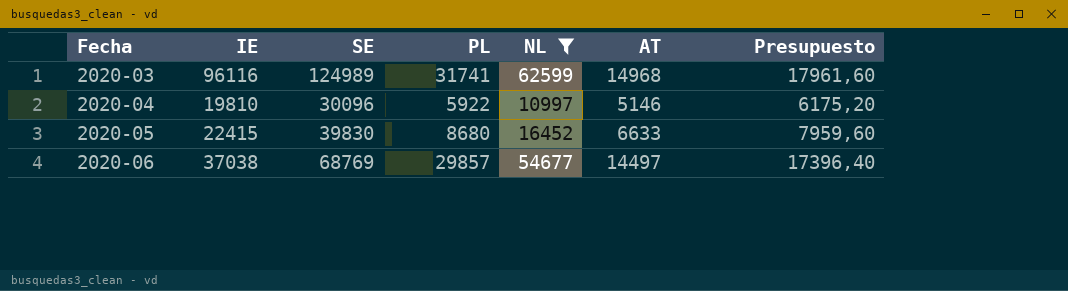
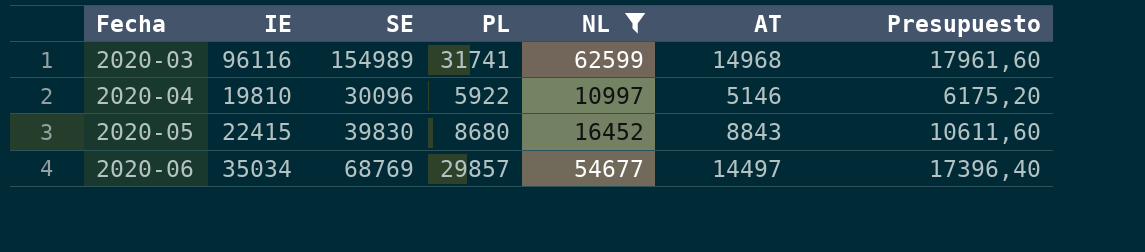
2020-03 | SE: 124989 -> 154989
2020-05 | AT: 6633 -> 8843
2020-05 | Presupuesto: 7959,60 -> 10611,60
2020-06 | IE: 37038 -> 35034

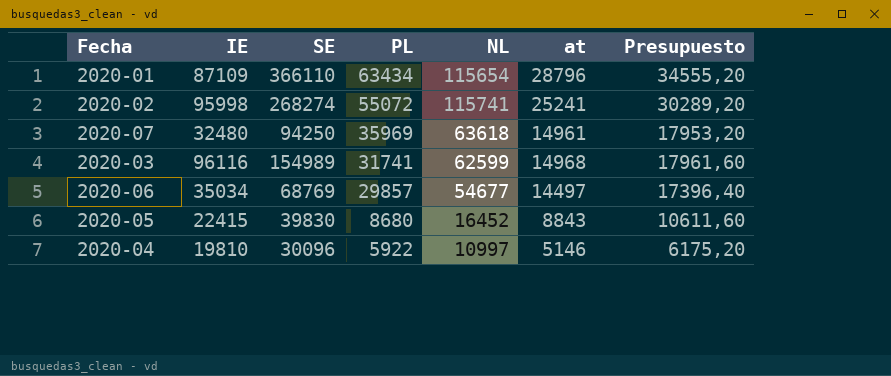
filter: NL <= 62599 -> none
row order: Fecha ascending -> PL descending
column name: AT -> at

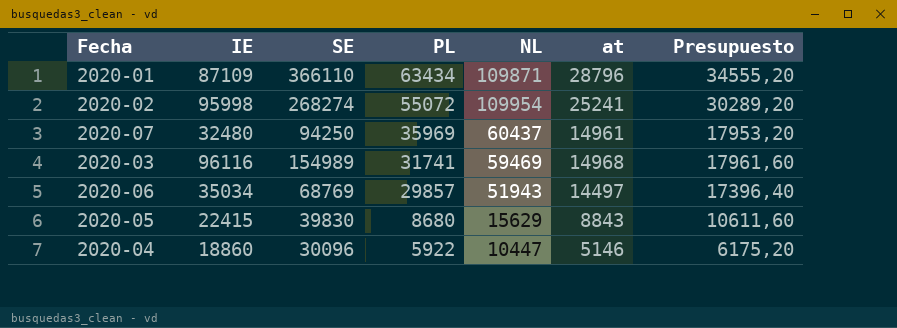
2020-01 | NL: 115654 -> 109871
2020-02 | NL: 115741 -> 109954
2020-07 | NL: 63618 -> 60437
2020-03 | NL: 62599 -> 59469
2020-06 | NL: 54677 -> 51943
2020-05 | NL: 16452 -> 15629
2020-04 | IE: 19810 -> 18860
2020-04 | NL: 10997 -> 10447

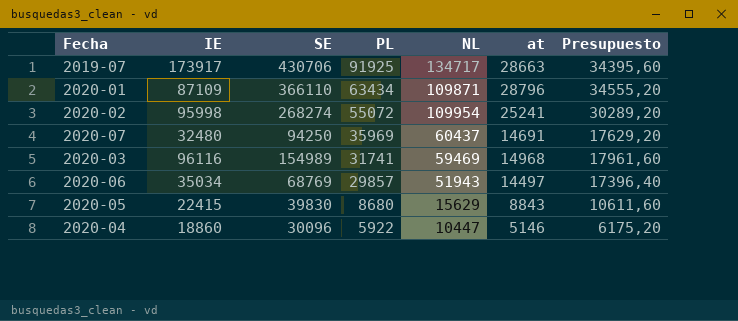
row 2019-07: none -> 173917 | 430706 | 91925 | 134717 | 28663 | 34395,60
2020-07 | at: 14961 -> 14691
2020-07 | Presupuesto: 17953,20 -> 17629,20

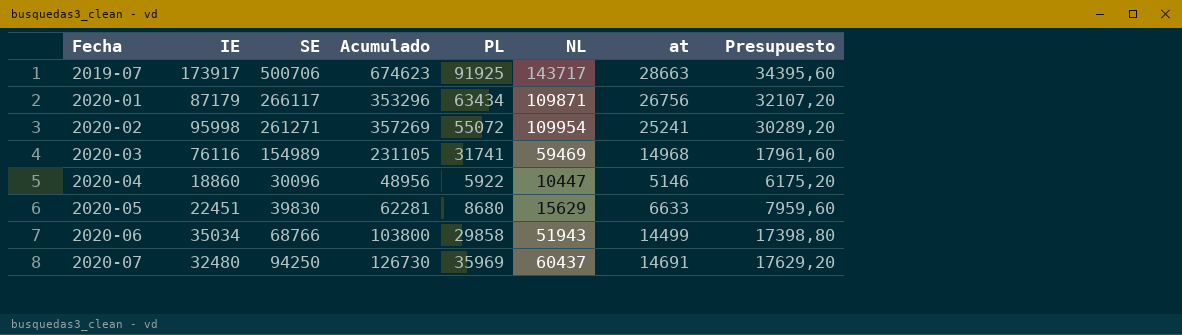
row order: PL descending -> Fecha ascending
column Acumulado | formula: none -> [IE] + [SE]
2019-07 | SE: 430706 -> 500706
2019-07 | NL: 134717 -> 143717
2020-01 | IE: 87109 -> 87179
2020-01 | SE: 366110 -> 266117
2020-01 | at: 28796 -> 26756
2020-01 | Presupuesto: 34555,20 -> 32107,20
2020-02 | SE: 268274 -> 261271
2020-03 | IE: 96116 -> 76116
2020-05 | IE: 22415 -> 22451
2020-05 | at: 8843 -> 6633
2020-05 | Presupuesto: 10611,60 -> 7959,60
2020-06 | SE: 68769 -> 68766
2020-06 | PL: 29857 -> 29858
2020-06 | at: 14497 -> 14499
2020-06 | Presupuesto: 17396,40 -> 17398,80

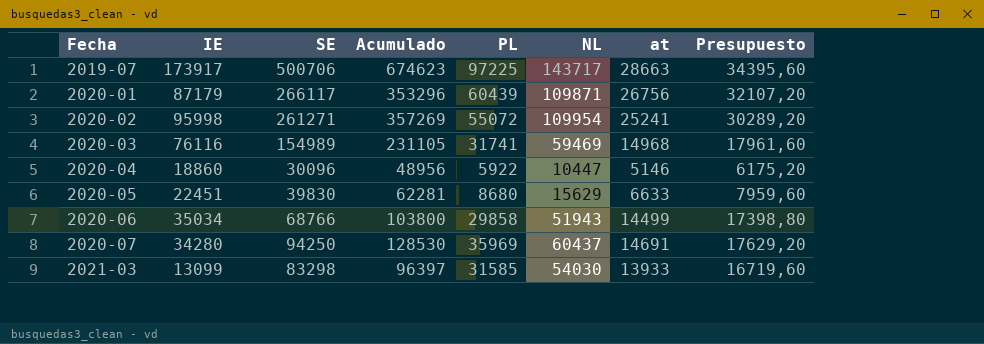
2019-07 | PL: 91925 -> 97225
2020-01 | PL: 63434 -> 60439
2020-07 | IE: 32480 -> 34280
2020-07 | Acumulado: 126730 -> 128530
row 2021-03: none -> 13099 | 83298 | 96397 | 31585 | 54030 | 13933 | 16719,60

